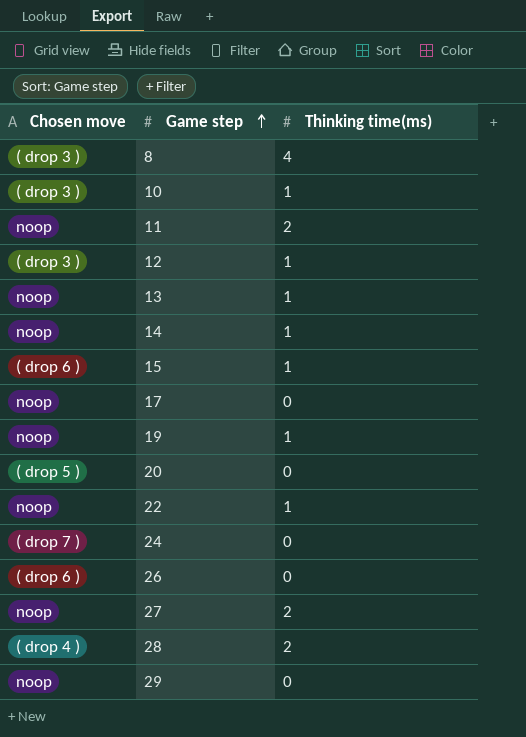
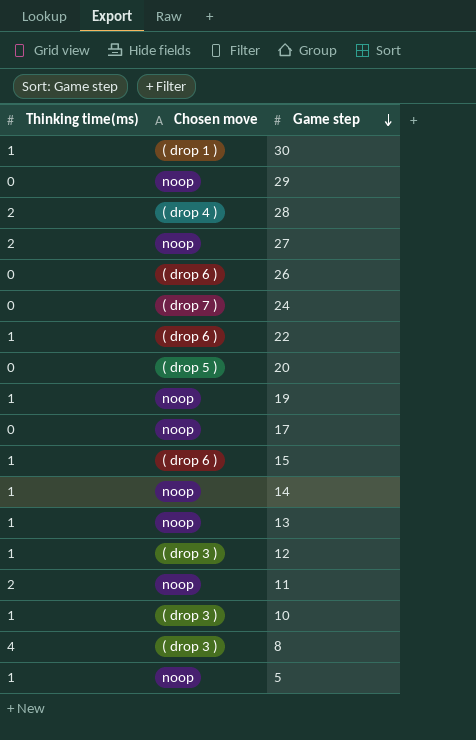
row order: Game step ascending -> Game step descending
column Thinking time(ms) | position: 3 -> 1
row 30: none -> 1 | ( drop 1 )
22 | Chosen move: noop -> ( drop 6 )
row 5: none -> 1 | noop

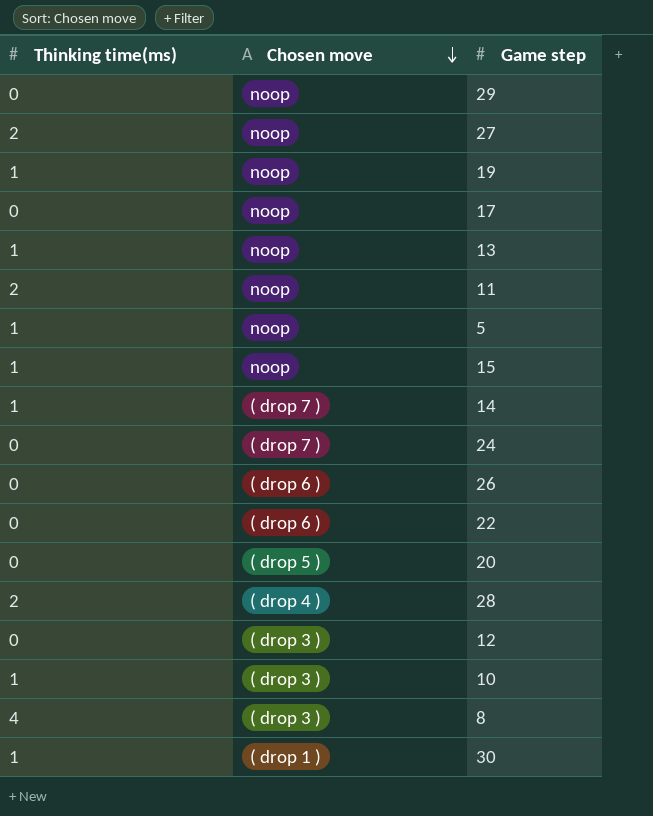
row order: Game step descending -> Chosen move descending
15 | Chosen move: ( drop 6 ) -> noop
14 | Chosen move: noop -> ( drop 7 )
22 | Thinking time(ms): 1 -> 0
12 | Thinking time(ms): 1 -> 0

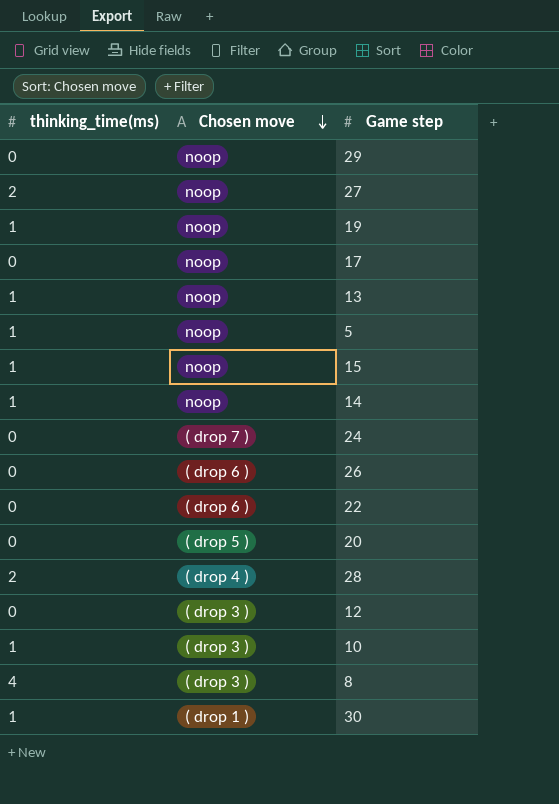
column name: Thinking time(ms) -> thinking_time(ms)
row 11: 2 | noop -> none
14 | Chosen move: ( drop 7 ) -> noop

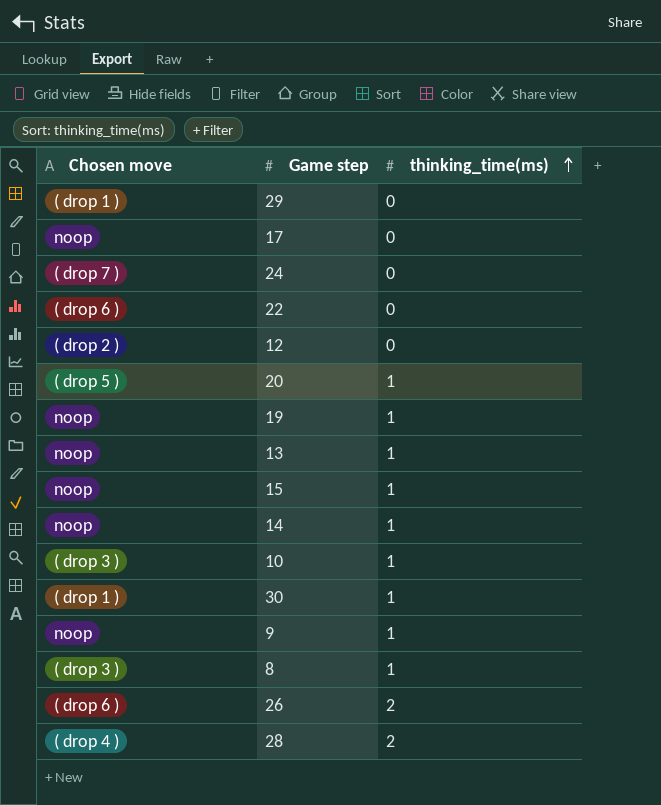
row order: Chosen move descending -> thinking_time(ms) ascending
column thinking_time(ms) | position: 1 -> 3
row 27: 2 | noop -> none
row 5: 1 | noop -> none
29 | Chosen move: noop -> ( drop 1 )
12 | Chosen move: ( drop 3 ) -> ( drop 2 )
20 | thinking_time(ms): 0 -> 1
row 9: none -> noop | 1
8 | thinking_time(ms): 4 -> 1
26 | thinking_time(ms): 0 -> 2

